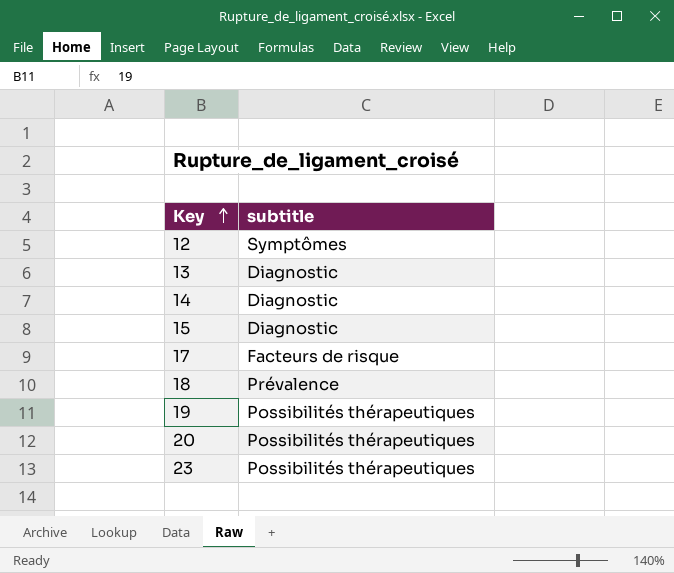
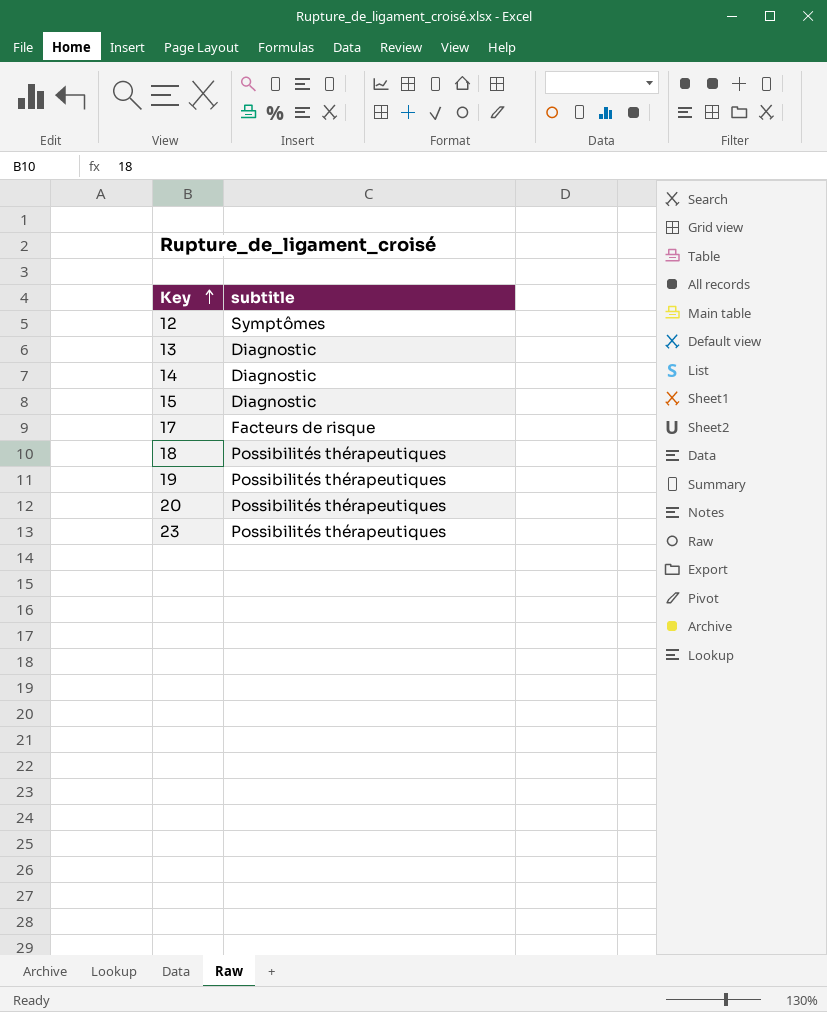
18 | subtitle: Prévalence -> Possibilités thérapeutiques

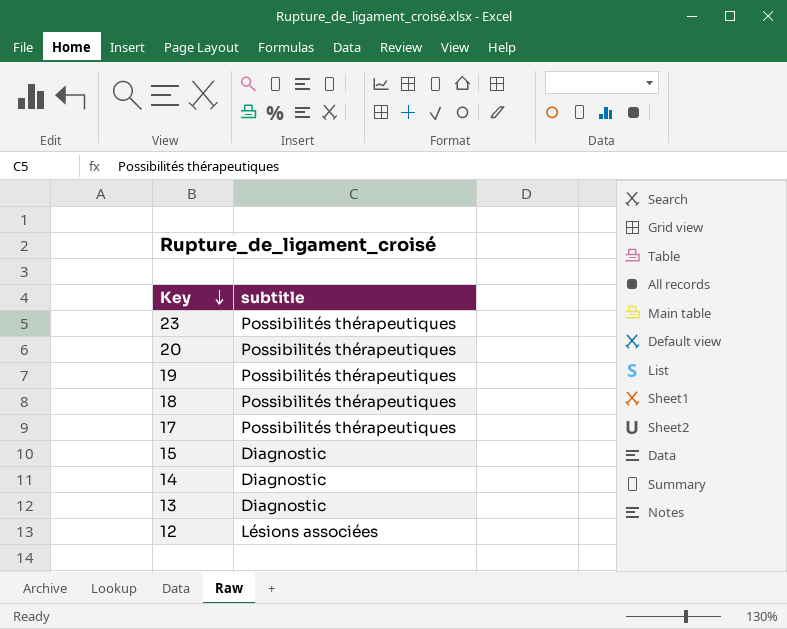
row order: Key ascending -> Key descending
17 | subtitle: Facteurs de risque -> Possibilités thérapeutiques
12 | subtitle: Symptômes -> Lésions associées

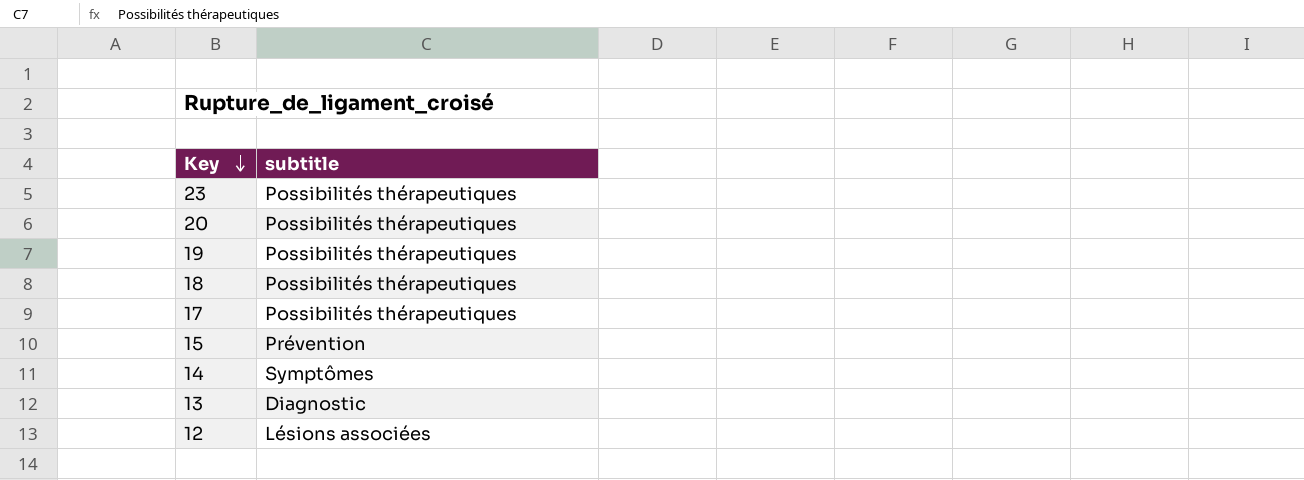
15 | subtitle: Diagnostic -> Prévention
14 | subtitle: Diagnostic -> Symptômes

